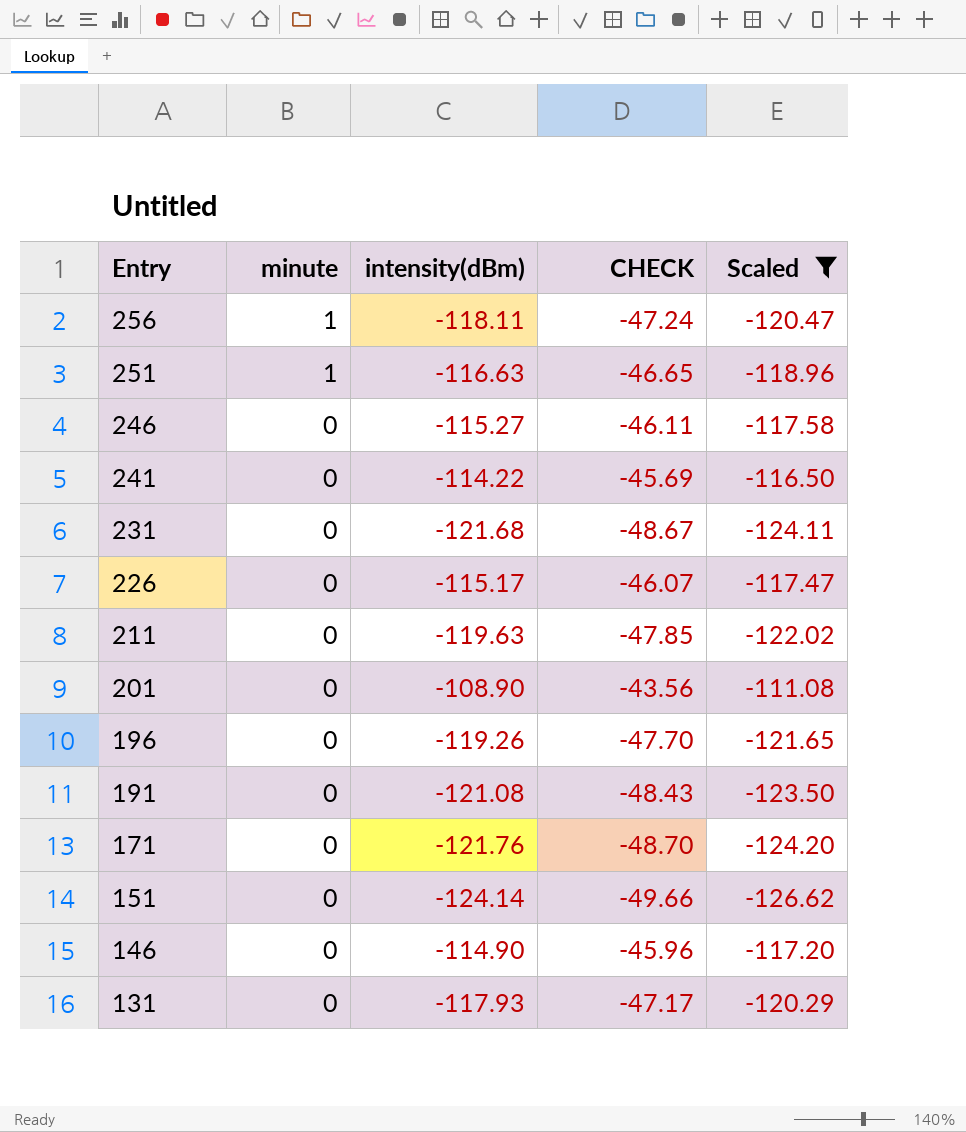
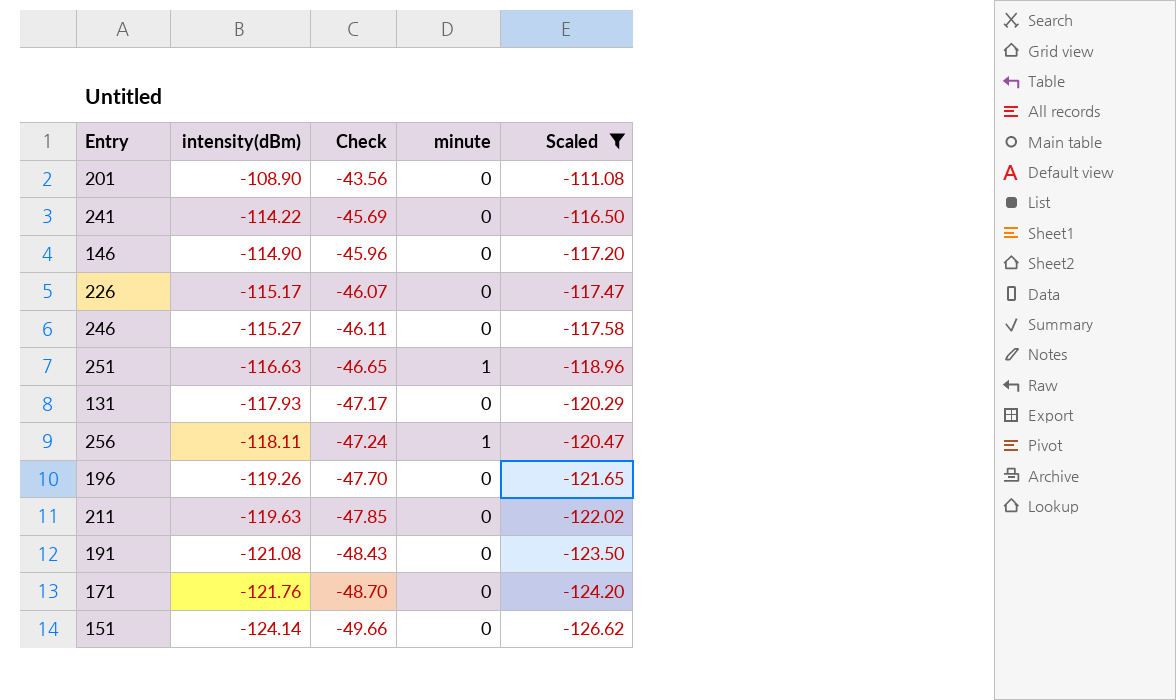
row order: Entry descending -> intensity(dBm) descending
column name: CHECK -> Check
column minute | position: 2 -> 4
row 231: 0 | -121.68 | -48.67 | -124.11 -> none

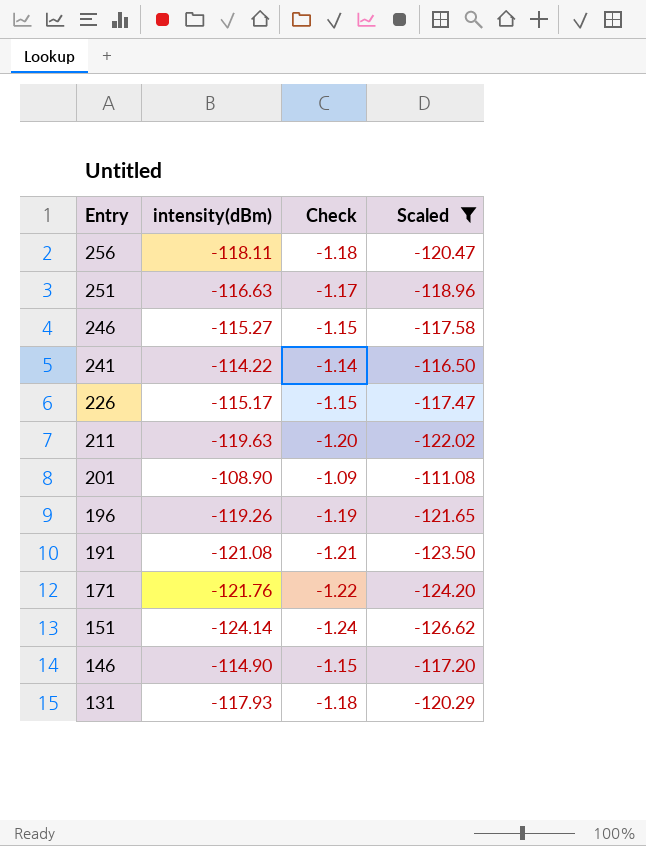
row order: intensity(dBm) descending -> Entry descending
column minute | position: 4 -> none
column Check | formula: [intensity(dBm)] * 0.4 -> [intensity(dBm)] * 0.01

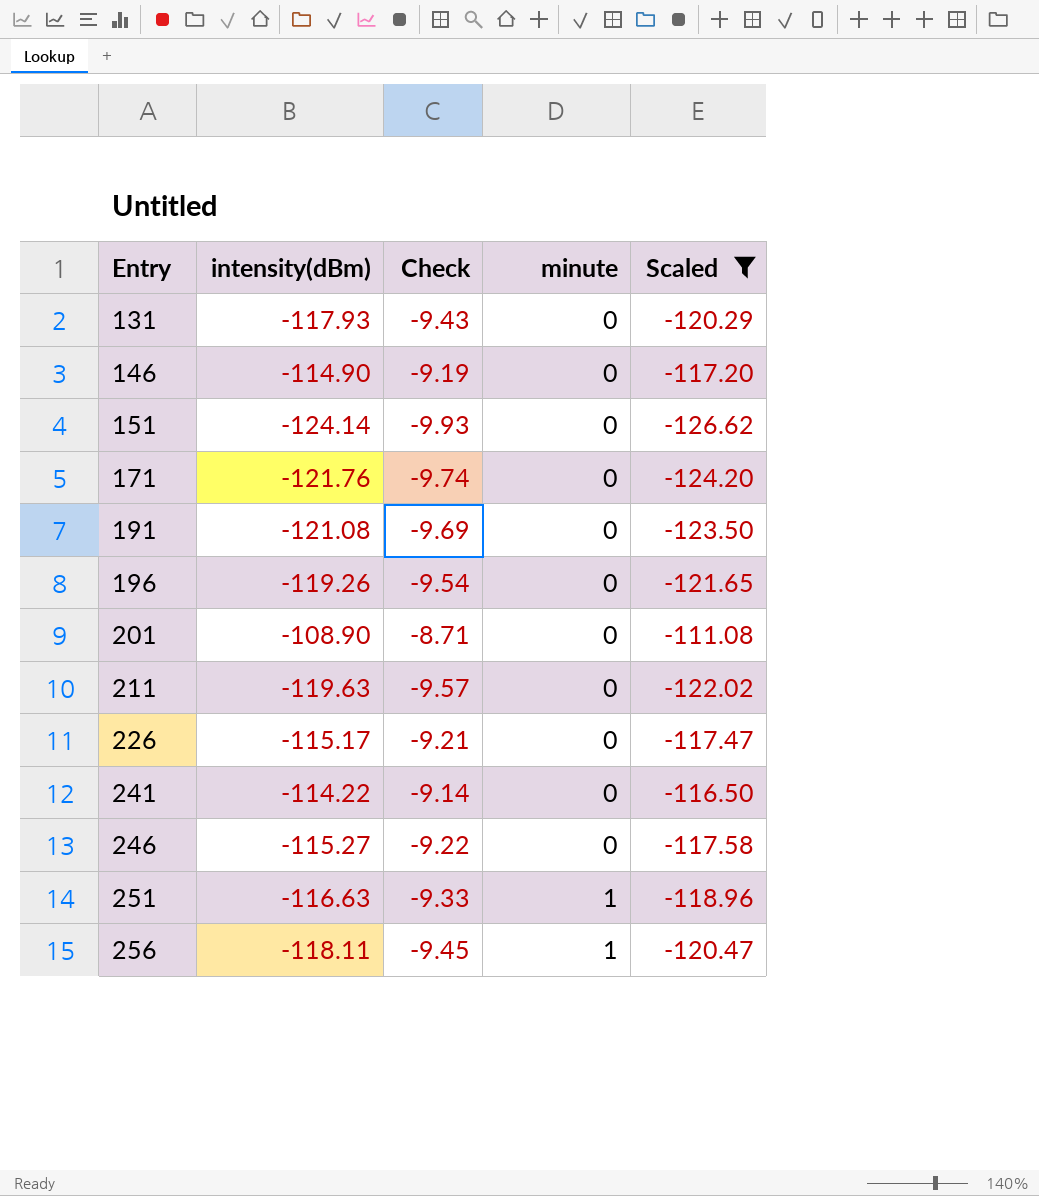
row order: Entry descending -> Entry ascending
column Check | formula: [intensity(dBm)] * 0.01 -> [intensity(dBm)] * 0.08
column minute | position: none -> 4

